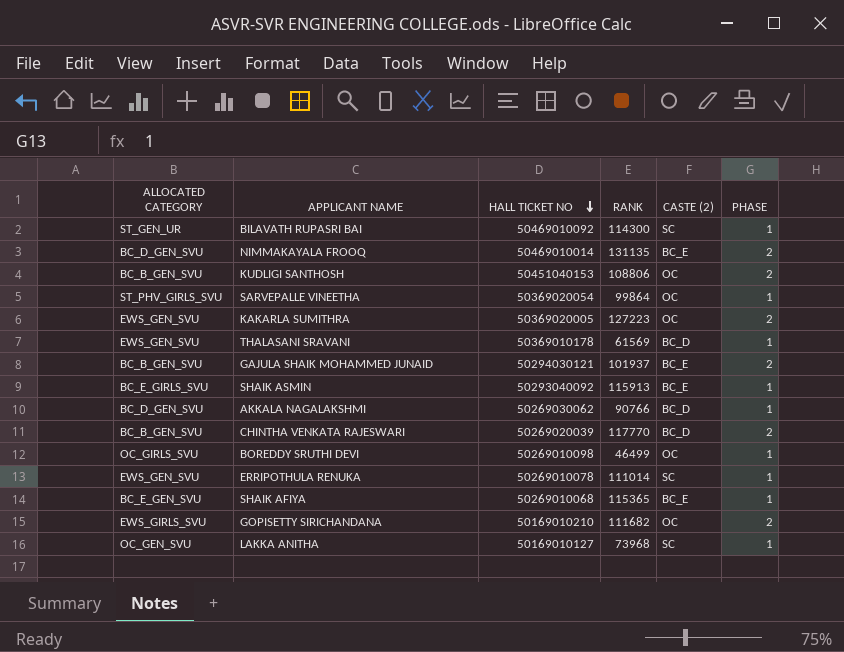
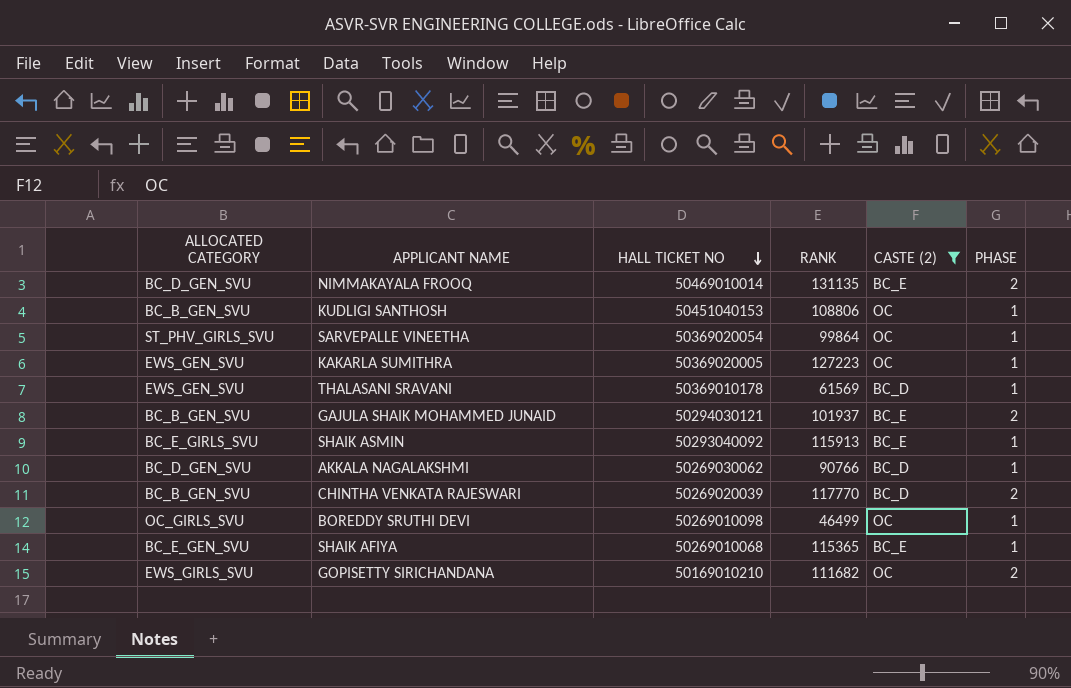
filter: none -> CASTE (2) != SC
KUDLIGI SANTHOSH | PHASE: 2 -> 1
KAKARLA SUMITHRA | PHASE: 2 -> 1

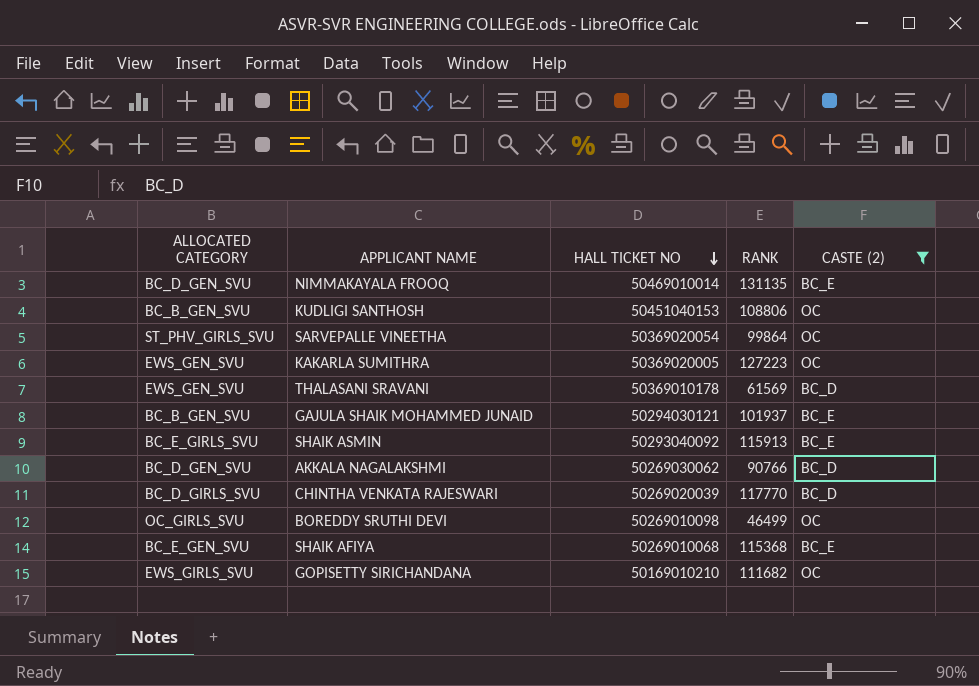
column PHASE | position: 6 -> none
CHINTHA VENKATA RAJESWARI | ALLOCATED CATEGORY: BC_B_GEN_SVU -> BC_D_GIRLS_SVU
SHAIK AFIYA | RANK: 115365 -> 115368

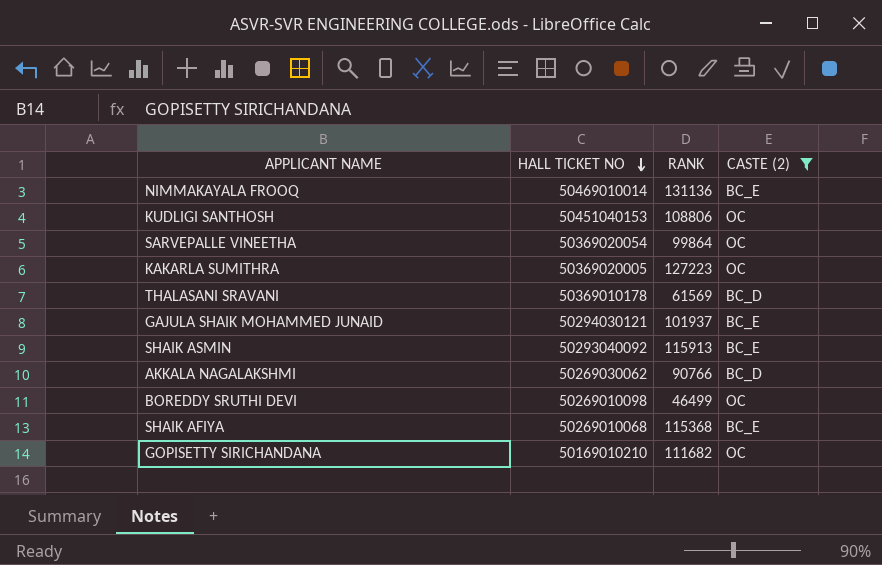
column ALLOCATED CATEGORY | position: 1 -> none
row CHINTHA VENKATA RAJESWARI: BC_D_GIRLS_SVU | 50269020039 | 117770 | BC_D -> none
NIMMAKAYALA FROOQ | RANK: 131135 -> 131136

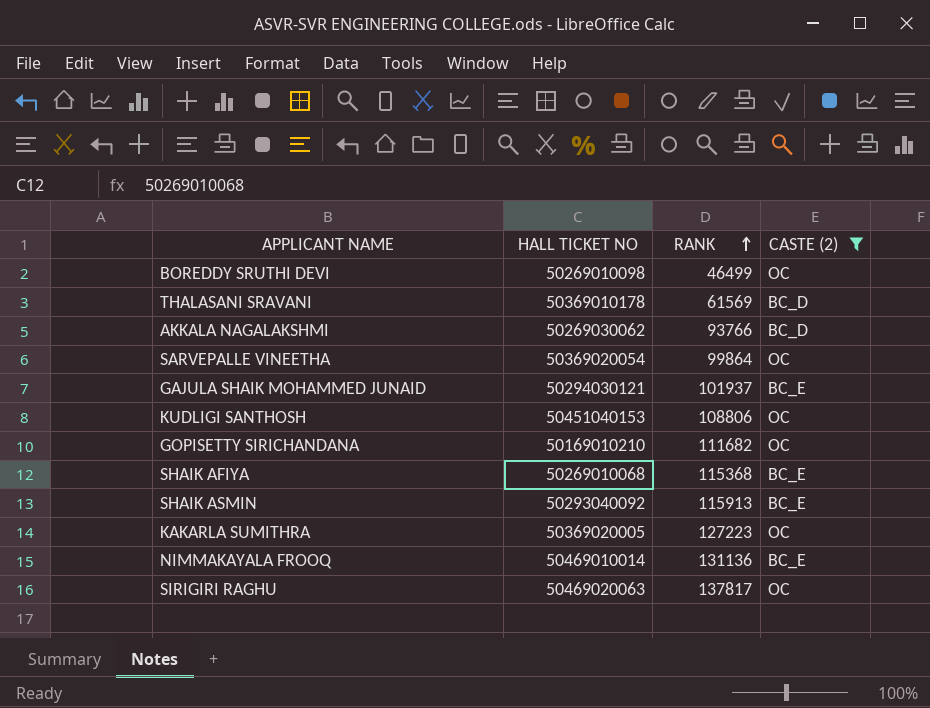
row order: HALL TICKET NO descending -> RANK ascending
AKKALA NAGALAKSHMI | RANK: 90766 -> 93766
row SIRIGIRI RAGHU: none -> 50469020063 | 137817 | OC

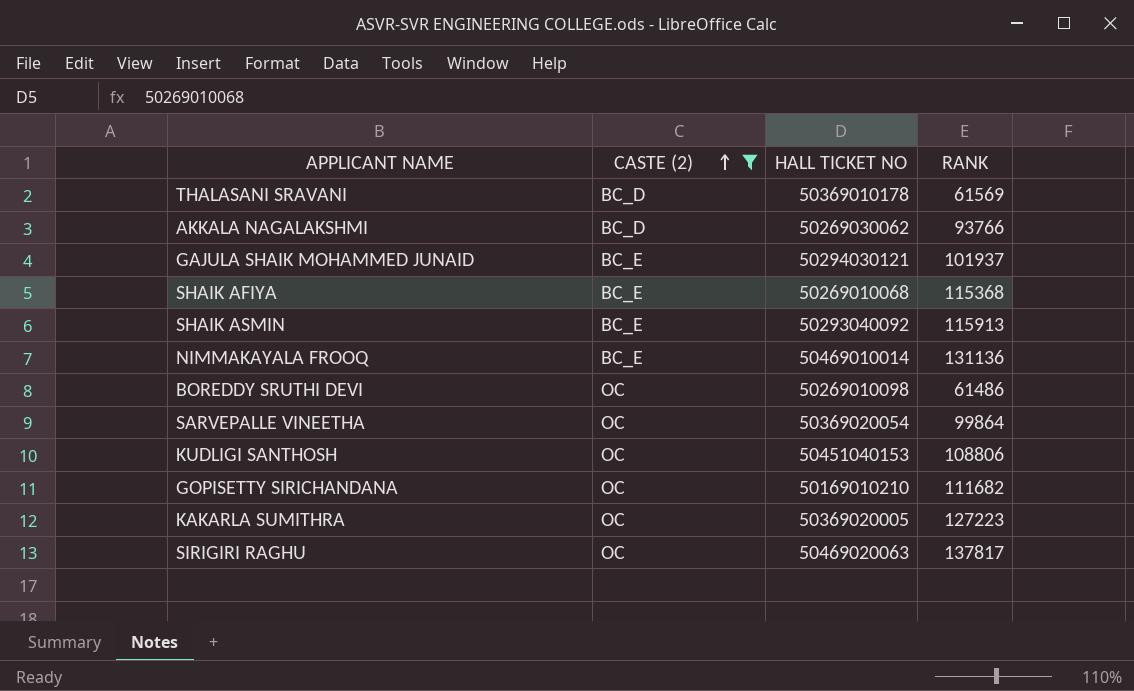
row order: RANK ascending -> CASTE (2) ascending
column CASTE (2) | position: 4 -> 2
BOREDDY SRUTHI DEVI | RANK: 46499 -> 61486

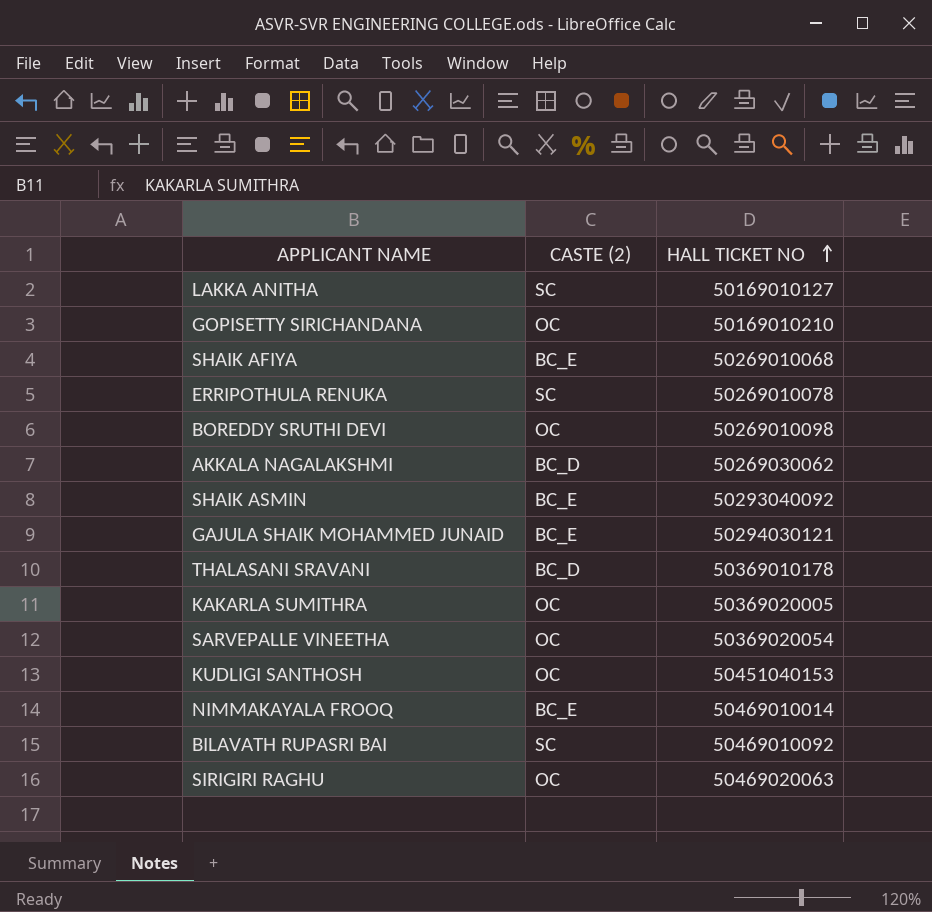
filter: CASTE (2) != SC -> none
row order: CASTE (2) ascending -> HALL TICKET NO ascending
column RANK | position: 4 -> none

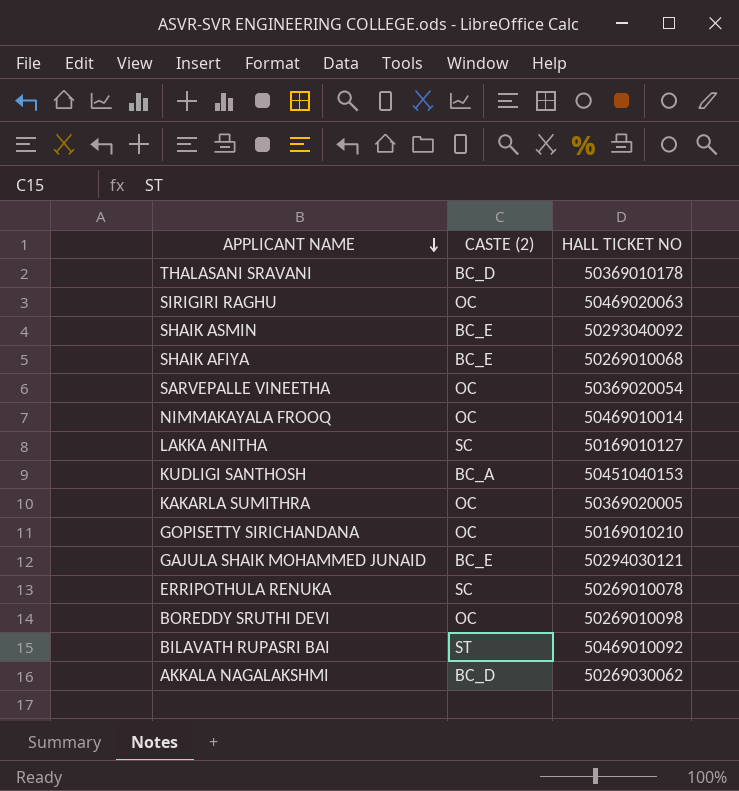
row order: HALL TICKET NO ascending -> APPLICANT NAME descending
NIMMAKAYALA FROOQ | CASTE (2): BC_E -> OC
KUDLIGI SANTHOSH | CASTE (2): OC -> BC_A
BILAVATH RUPASRI BAI | CASTE (2): SC -> ST

